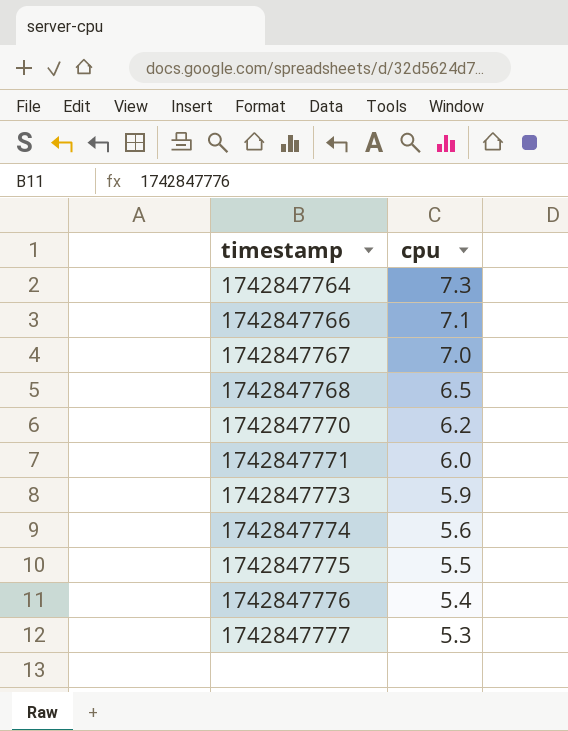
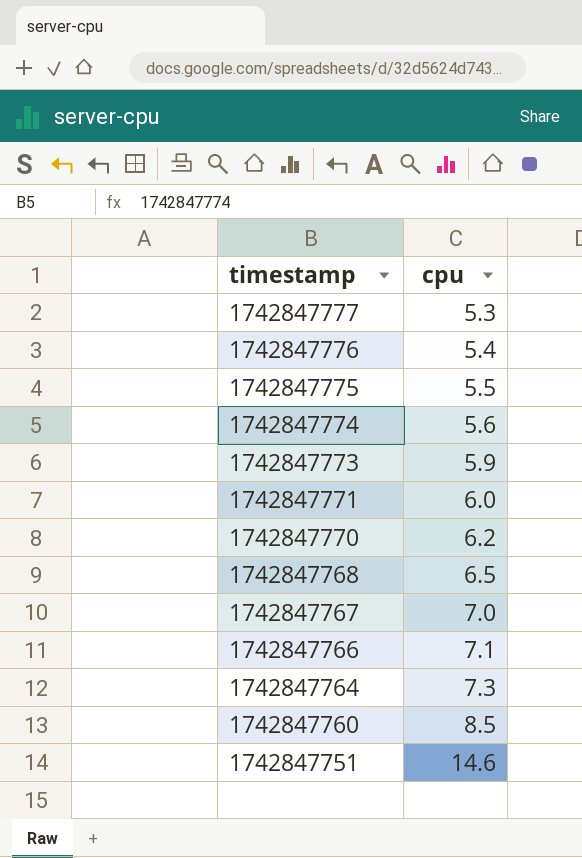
row order: timestamp ascending -> timestamp descending
row 1742847760: none -> 8.5
row 1742847751: none -> 14.6

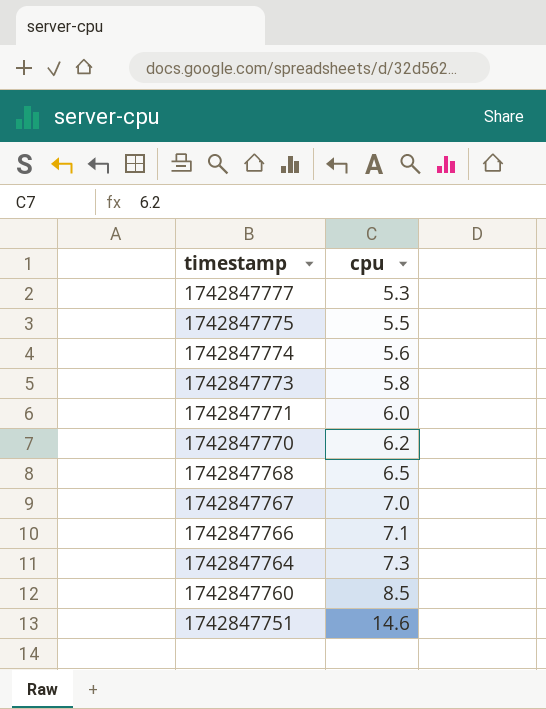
row 1742847776: 5.4 -> none
1742847773 | cpu: 5.9 -> 5.8

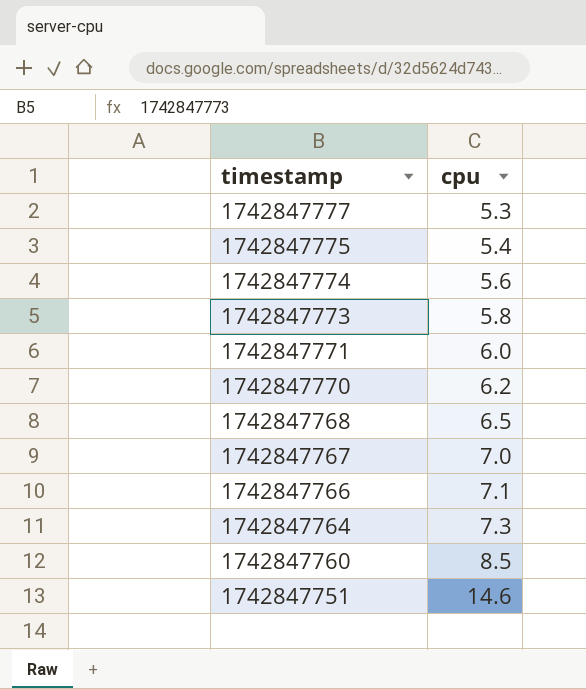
1742847775 | cpu: 5.5 -> 5.4

